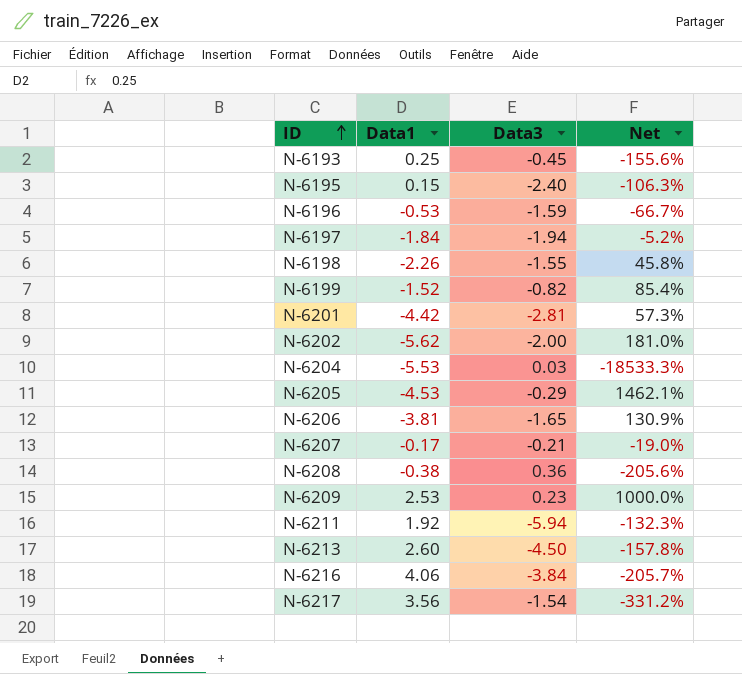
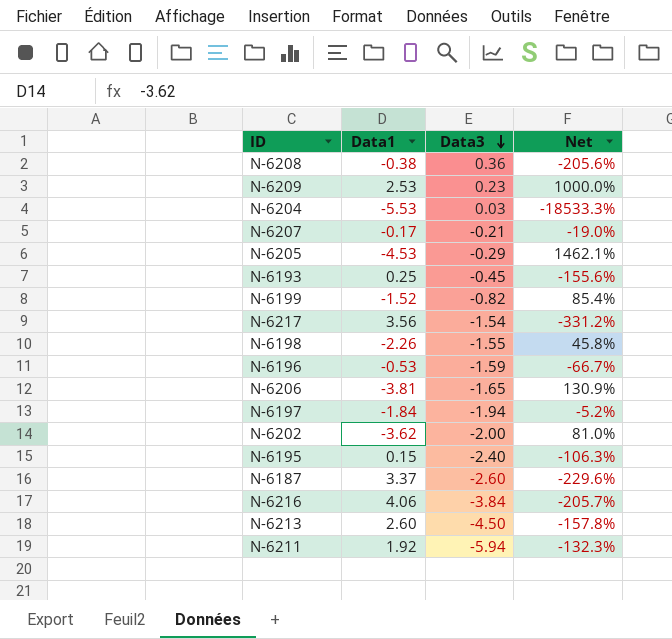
row order: ID ascending -> Data3 descending
row N-6201: -4.42 | -2.81 | 57.3% -> none
N-6202 | Data1: -5.62 -> -3.62
N-6202 | Net: 181.0% -> 81.0%
row N-6187: none -> 3.37 | -2.60 | -229.6%

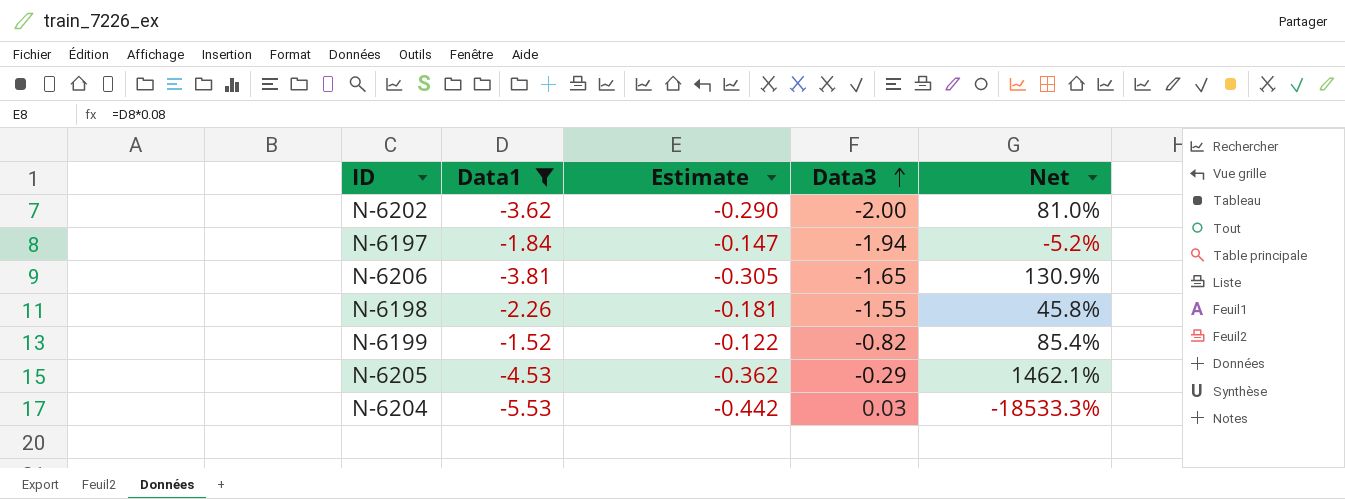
filter: none -> Data1 <= -1.52
row order: Data3 descending -> Data3 ascending
column Estimate | formula: none -> [Data1] * 0.08

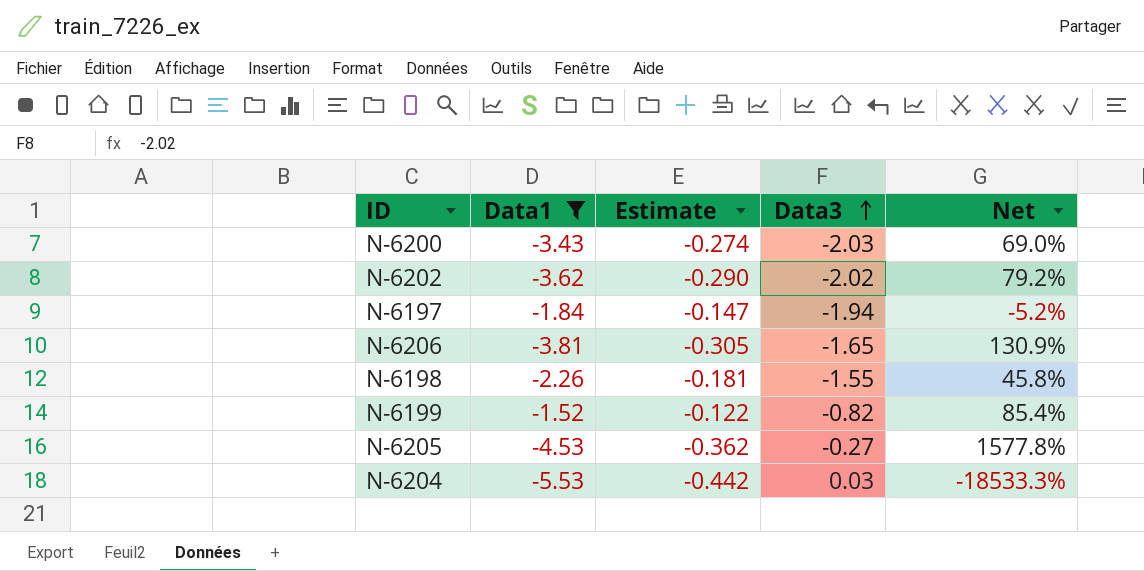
row N-6200: none -> -3.43 | -0.274 | -2.03 | 69.0%
N-6202 | Data3: -2.00 -> -2.02
N-6202 | Net: 81.0% -> 79.2%
N-6205 | Data3: -0.29 -> -0.27
N-6205 | Net: 1462.1% -> 1577.8%

